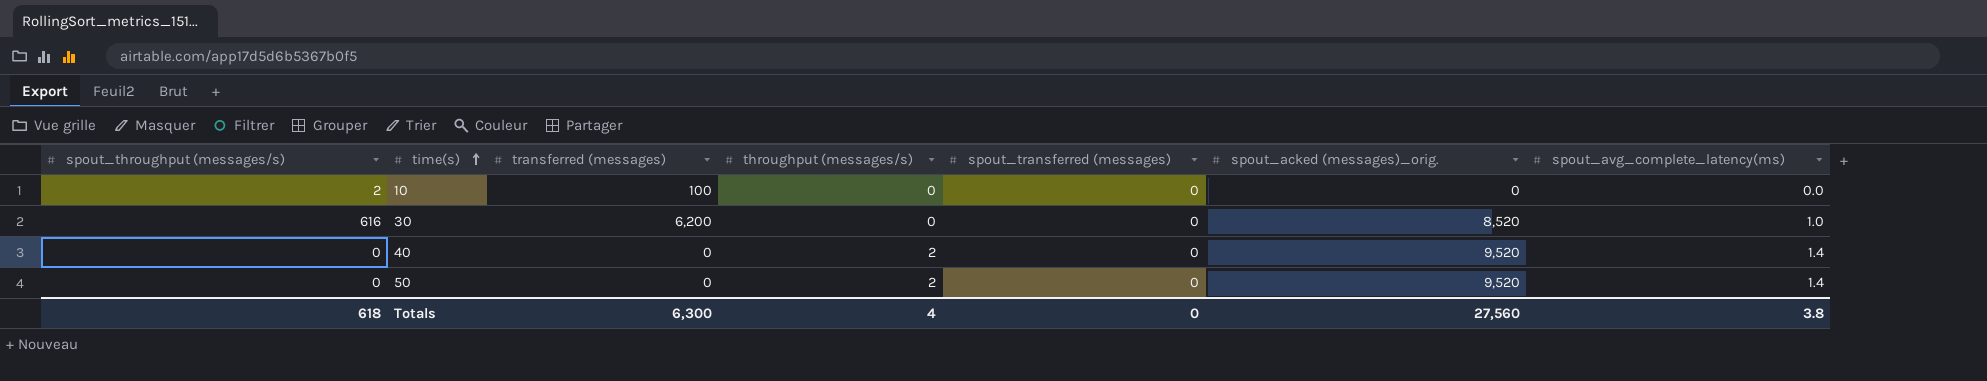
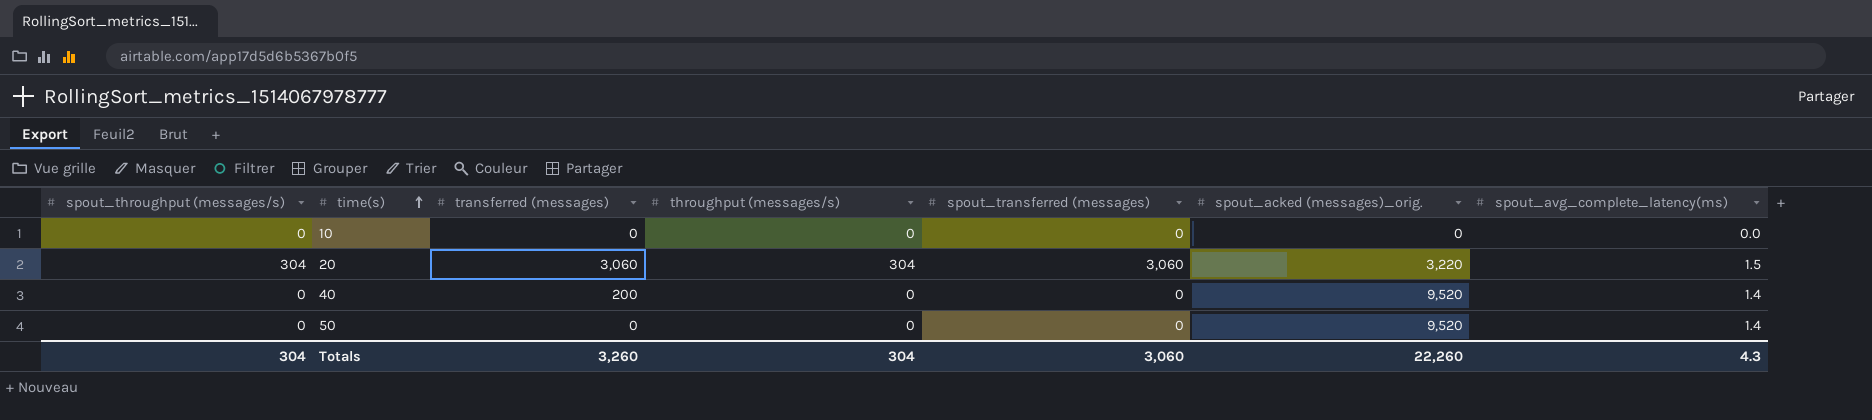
row 30: 616 | 6,200 | 0 | 0 | 8,520 | 1.0 -> none
10 | spout_throughput (messages/s): 2 -> 0
10 | transferred (messages): 100 -> 0
row 20: none -> 304 | 3,060 | 304 | 3,060 | 3,220 | 1.5
40 | transferred (messages): 0 -> 200
40 | throughput (messages/s): 2 -> 0
50 | throughput (messages/s): 2 -> 0
Totals | spout_throughput (messages/s): 618 -> 304
Totals | transferred (messages): 6,300 -> 3,260
Totals | throughput (messages/s): 4 -> 304
Totals | spout_transferred (messages): 0 -> 3,060
Totals | spout_acked (messages)_orig.: 27,560 -> 22,260
Totals | spout_avg_complete_latency(ms): 3.8 -> 4.3

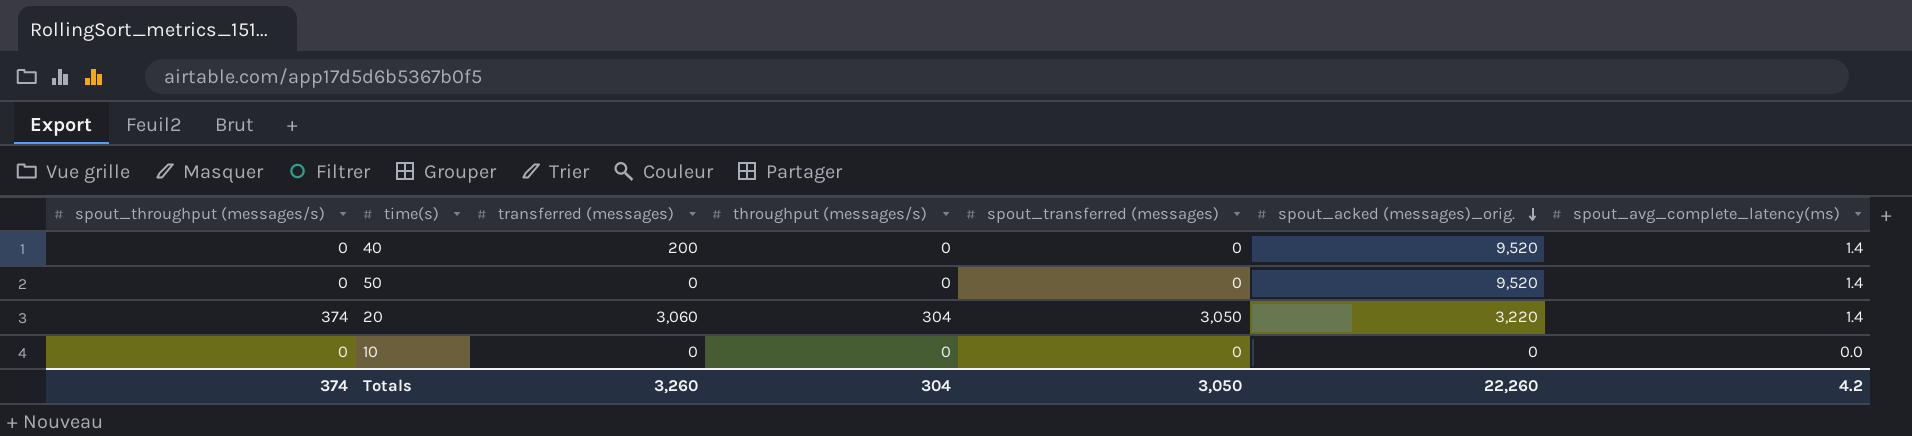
row order: time(s) ascending -> spout_acked (messages)_orig. descending
20 | spout_throughput (messages/s): 304 -> 374
20 | spout_transferred (messages): 3,060 -> 3,050
20 | spout_avg_complete_latency(ms): 1.5 -> 1.4
Totals | spout_throughput (messages/s): 304 -> 374
Totals | spout_transferred (messages): 3,060 -> 3,050
Totals | spout_avg_complete_latency(ms): 4.3 -> 4.2

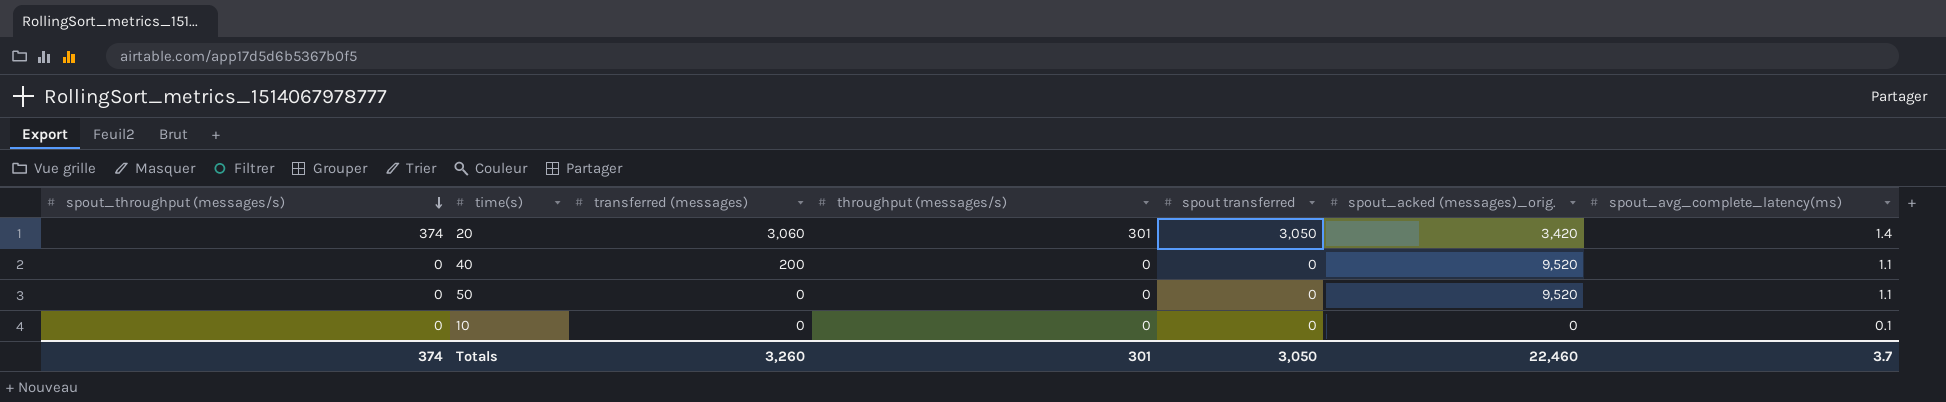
row order: spout_acked (messages)_orig. descending -> spout_throughput (messages/s) descending
column name: spout_transferred (messages) -> spout transferred
20 | throughput (messages/s): 304 -> 301
20 | spout_acked (messages)_orig.: 3,220 -> 3,420
40 | spout_avg_complete_latency(ms): 1.4 -> 1.1
50 | spout_avg_complete_latency(ms): 1.4 -> 1.1
10 | spout_avg_complete_latency(ms): 0.0 -> 0.1
Totals | throughput (messages/s): 304 -> 301
Totals | spout_acked (messages)_orig.: 22,260 -> 22,460
Totals | spout_avg_complete_latency(ms): 4.2 -> 3.7

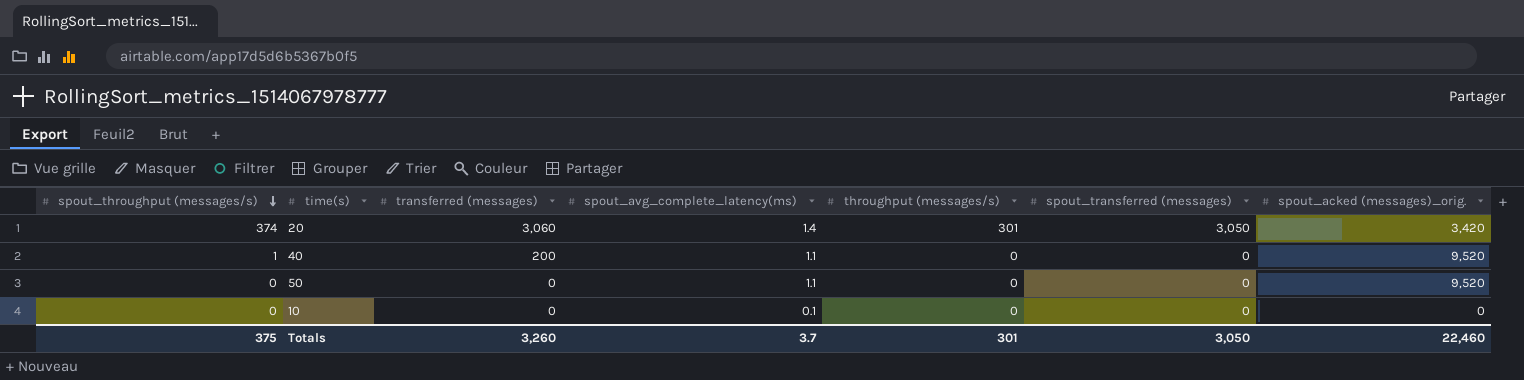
column spout_avg_complete_latency(ms) | position: 7 -> 4
column name: spout transferred -> spout_transferred (messages)
40 | spout_throughput (messages/s): 0 -> 1
Totals | spout_throughput (messages/s): 374 -> 375

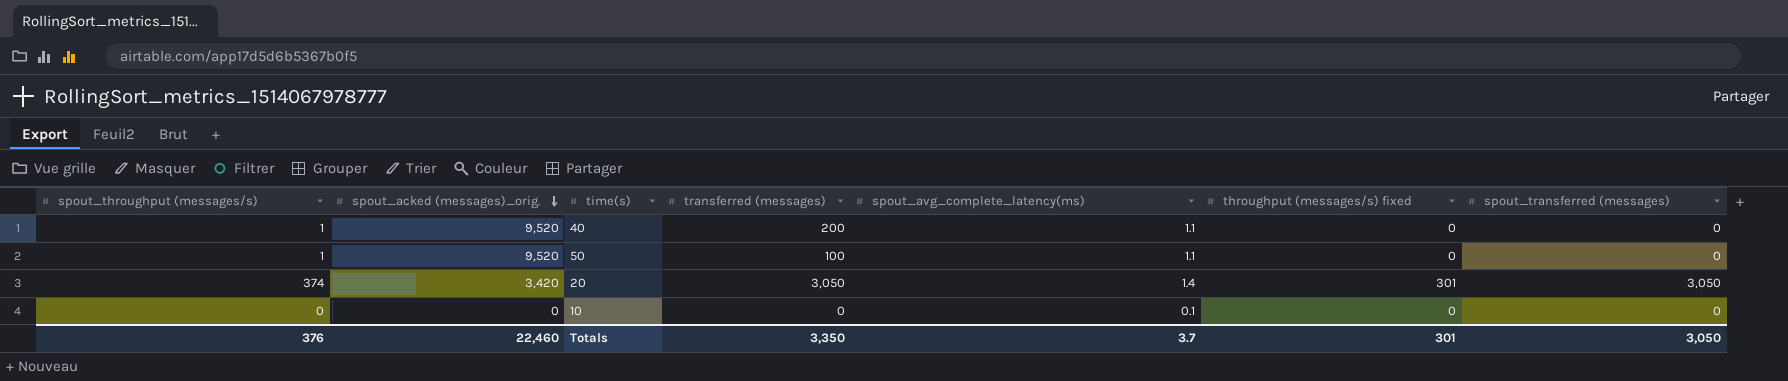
row order: spout_throughput (messages/s) descending -> spout_acked (messages)_orig. descending
column spout_acked (messages)_orig. | position: 7 -> 2
column name: throughput (messages/s) -> throughput (messages/s) fixed
50 | spout_throughput (messages/s): 0 -> 1
50 | transferred (messages): 0 -> 100
20 | transferred (messages): 3,060 -> 3,050
Totals | spout_throughput (messages/s): 375 -> 376
Totals | transferred (messages): 3,260 -> 3,350

